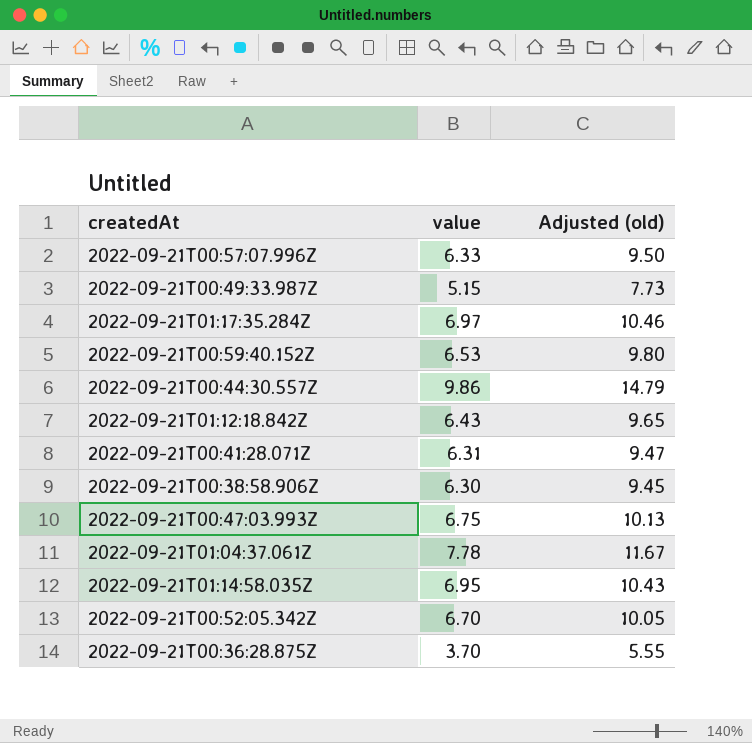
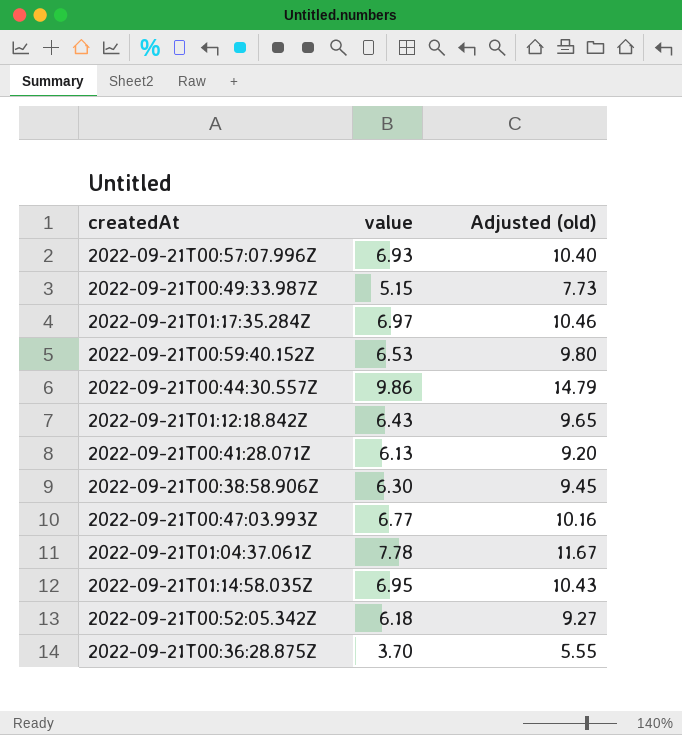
2022-09-21T00:57:07.996Z | value: 6.33 -> 6.93
2022-09-21T00:57:07.996Z | Adjusted (old): 9.50 -> 10.40
2022-09-21T00:41:28.071Z | value: 6.31 -> 6.13
2022-09-21T00:41:28.071Z | Adjusted (old): 9.47 -> 9.20
2022-09-21T00:47:03.993Z | value: 6.75 -> 6.77
2022-09-21T00:47:03.993Z | Adjusted (old): 10.13 -> 10.16
2022-09-21T00:52:05.342Z | value: 6.70 -> 6.18
2022-09-21T00:52:05.342Z | Adjusted (old): 10.05 -> 9.27

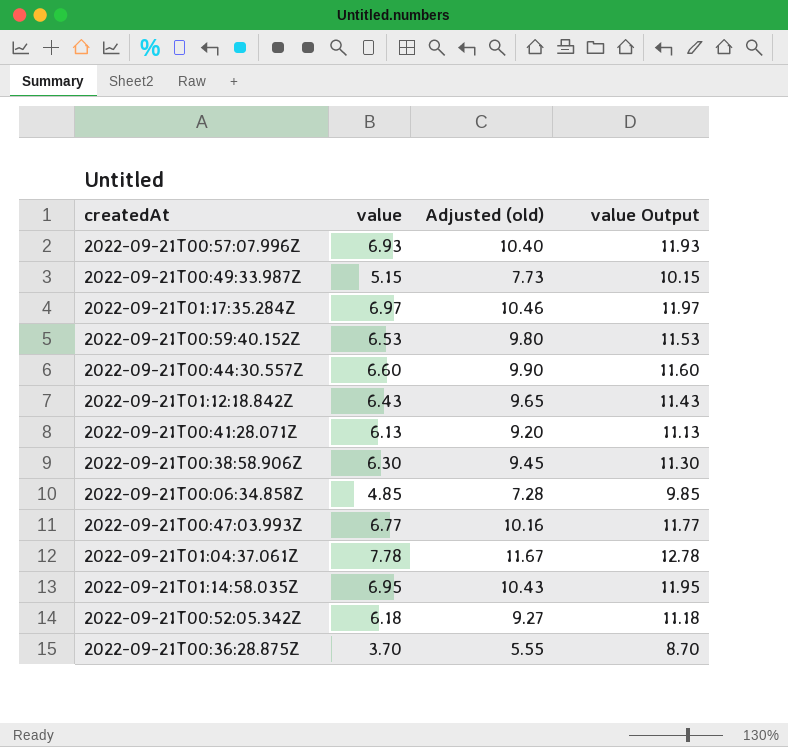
column value Output | formula: none -> [value] + 5
2022-09-21T00:44:30.557Z | value: 9.86 -> 6.60
2022-09-21T00:44:30.557Z | Adjusted (old): 14.79 -> 9.90
row 2022-09-21T00:06:34.858Z: none -> 4.85 | 7.28 | 9.85

